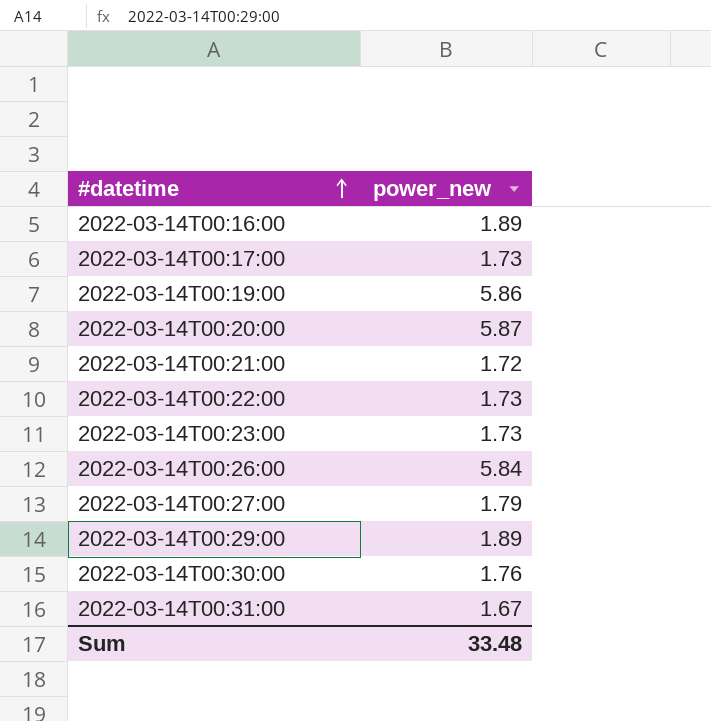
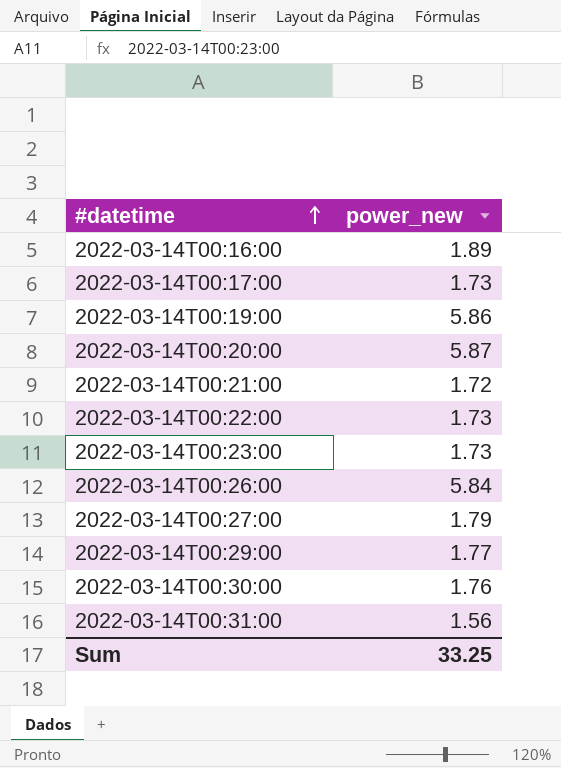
2022-03-14T00:29:00 | power_new: 1.89 -> 1.77
2022-03-14T00:31:00 | power_new: 1.67 -> 1.56
Sum | power_new: 33.48 -> 33.25

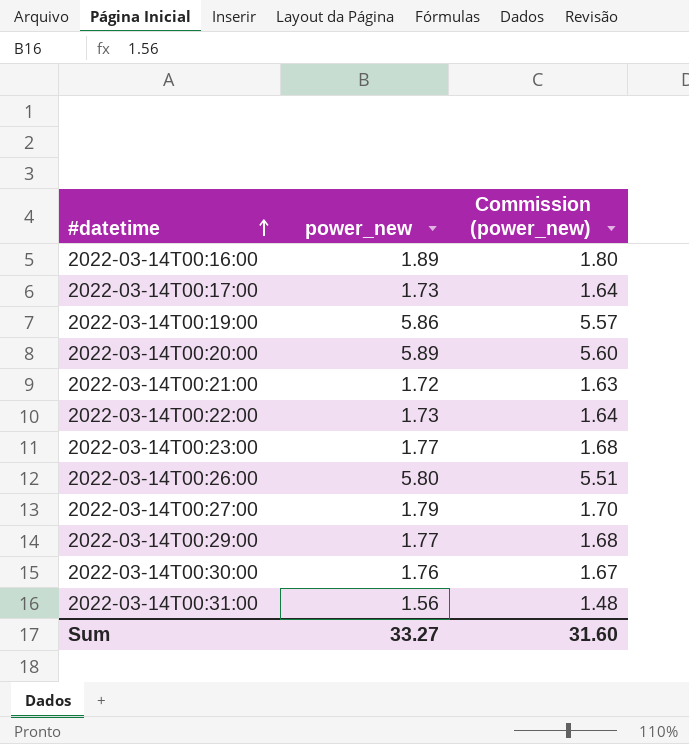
column Commission (power_new) | formula: none -> [power_new] * 0.95
2022-03-14T00:20:00 | power_new: 5.87 -> 5.89
2022-03-14T00:23:00 | power_new: 1.73 -> 1.77
2022-03-14T00:26:00 | power_new: 5.84 -> 5.80
Sum | power_new: 33.25 -> 33.27

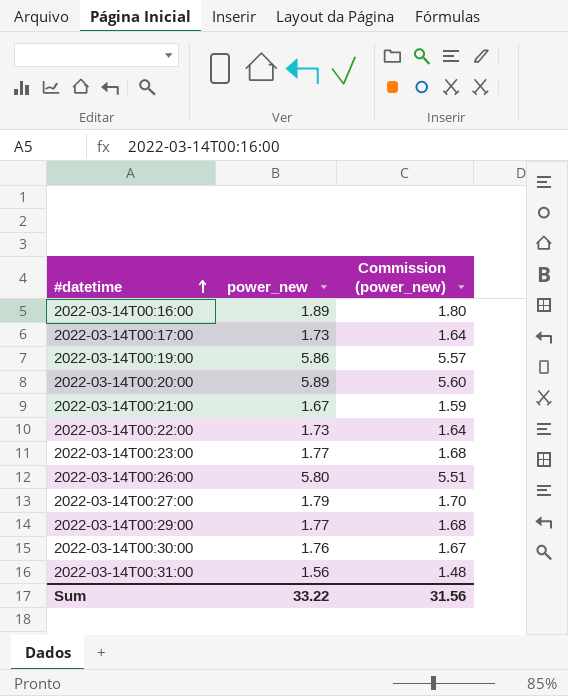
2022-03-14T00:21:00 | power_new: 1.72 -> 1.67
2022-03-14T00:21:00 | Commission (power_new): 1.63 -> 1.59
Sum | power_new: 33.27 -> 33.22
Sum | Commission (power_new): 31.60 -> 31.56

